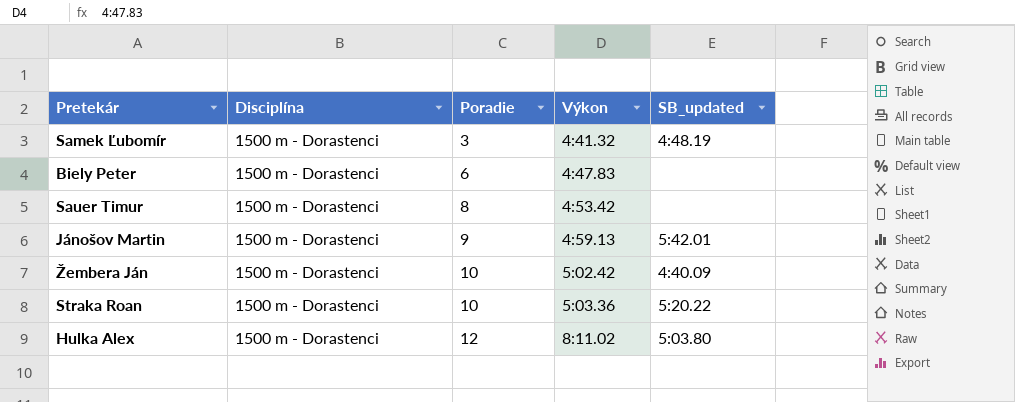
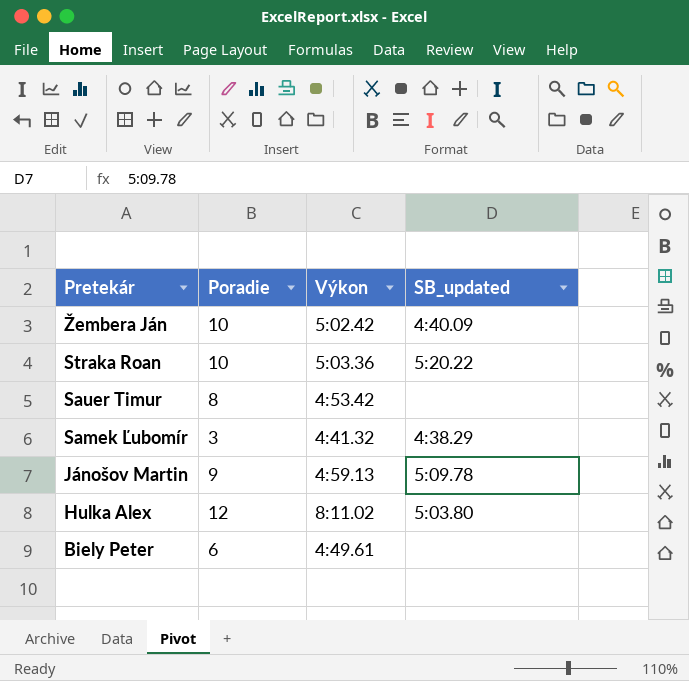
row order: Poradie ascending -> Pretekár descending
column Disciplína | position: 2 -> none
Samek Ľubomír | SB_updated: 4:48.19 -> 4:38.29
Jánošov Martin | SB_updated: 5:42.01 -> 5:09.78
Biely Peter | Výkon: 4:47.83 -> 4:49.61

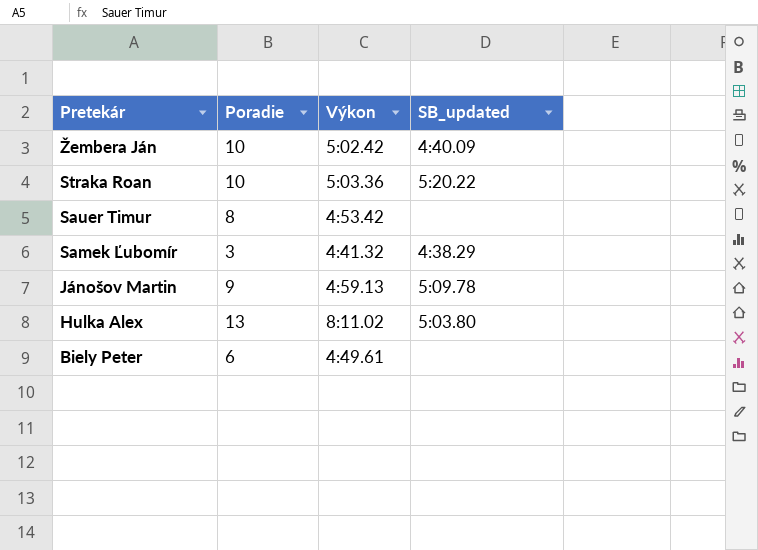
Hulka Alex | Poradie: 12 -> 13

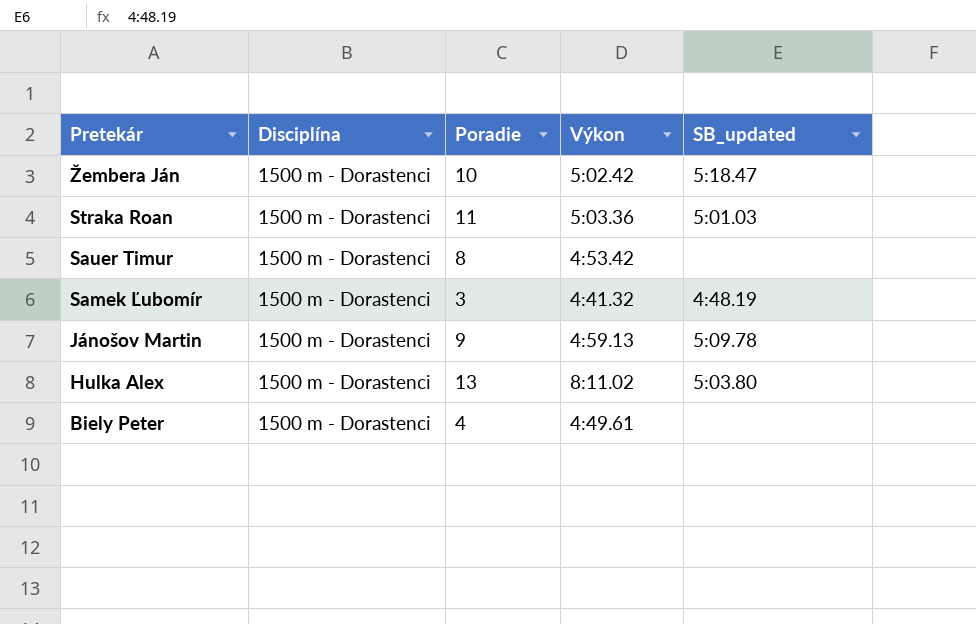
column Disciplína | position: none -> 2
Žembera Ján | SB_updated: 4:40.09 -> 5:18.47
Straka Roan | Poradie: 10 -> 11
Straka Roan | SB_updated: 5:20.22 -> 5:01.03
Samek Ľubomír | SB_updated: 4:38.29 -> 4:48.19
Biely Peter | Poradie: 6 -> 4

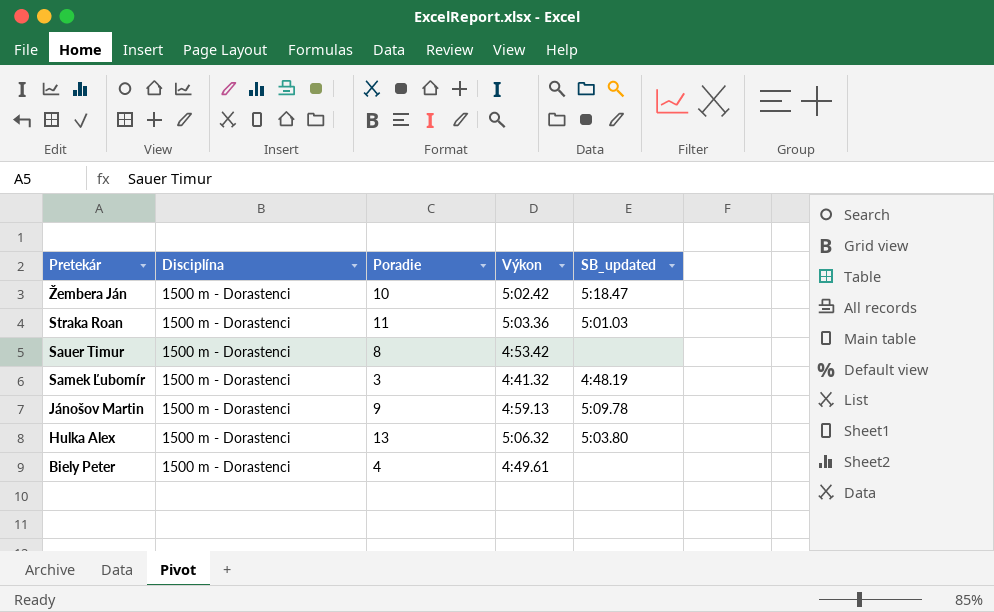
Hulka Alex | Výkon: 8:11.02 -> 5:06.32

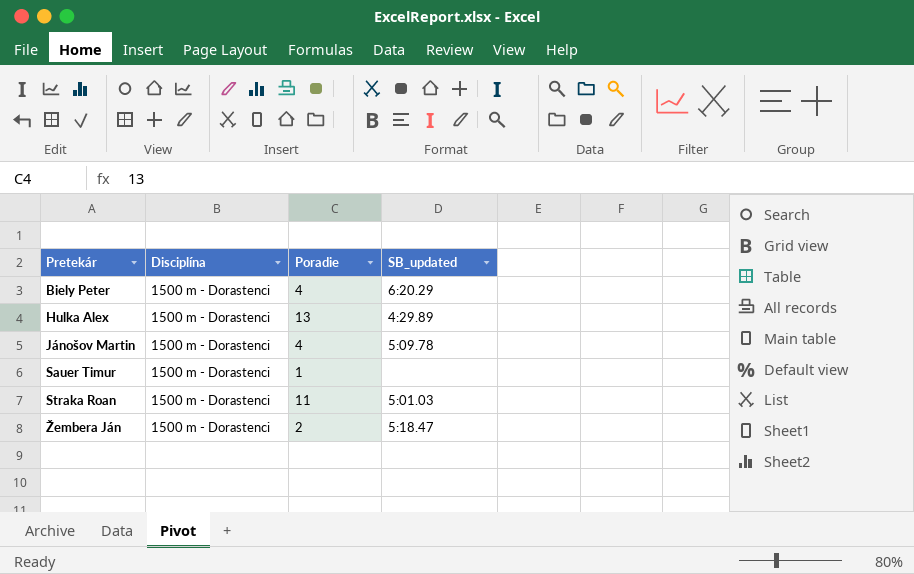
row order: Pretekár descending -> Pretekár ascending
column Výkon | position: 4 -> none
row Samek Ľubomír: 1500 m - Dorastenci | 3 | 4:41.32 | 4:48.19 -> none
Biely Peter | SB_updated: none -> 6:20.29
Hulka Alex | SB_updated: 5:03.80 -> 4:29.89
Jánošov Martin | Poradie: 9 -> 4
Sauer Timur | Poradie: 8 -> 1
Žembera Ján | Poradie: 10 -> 2

